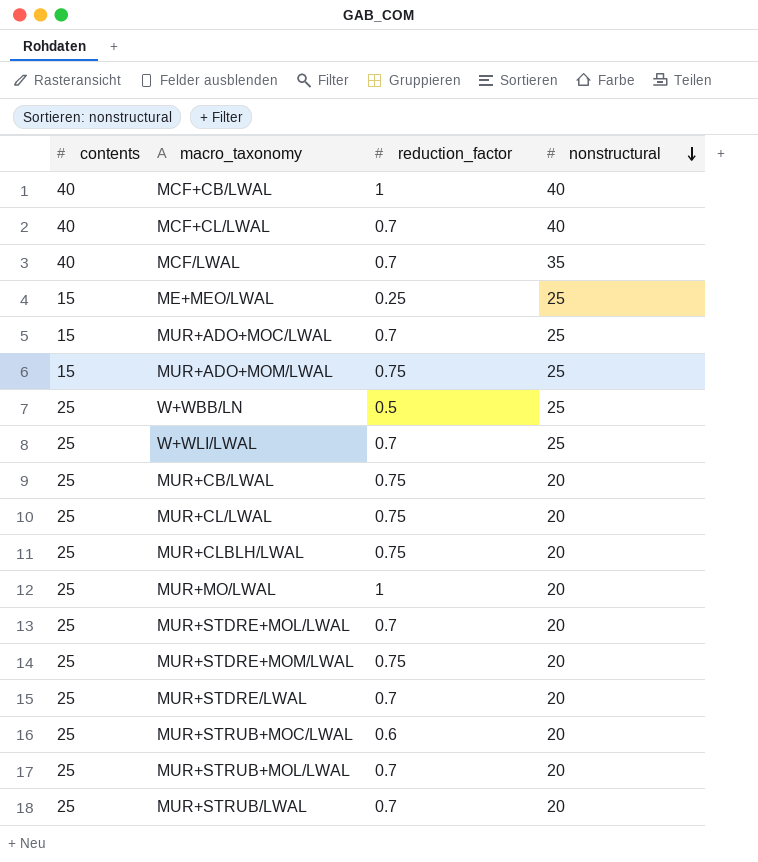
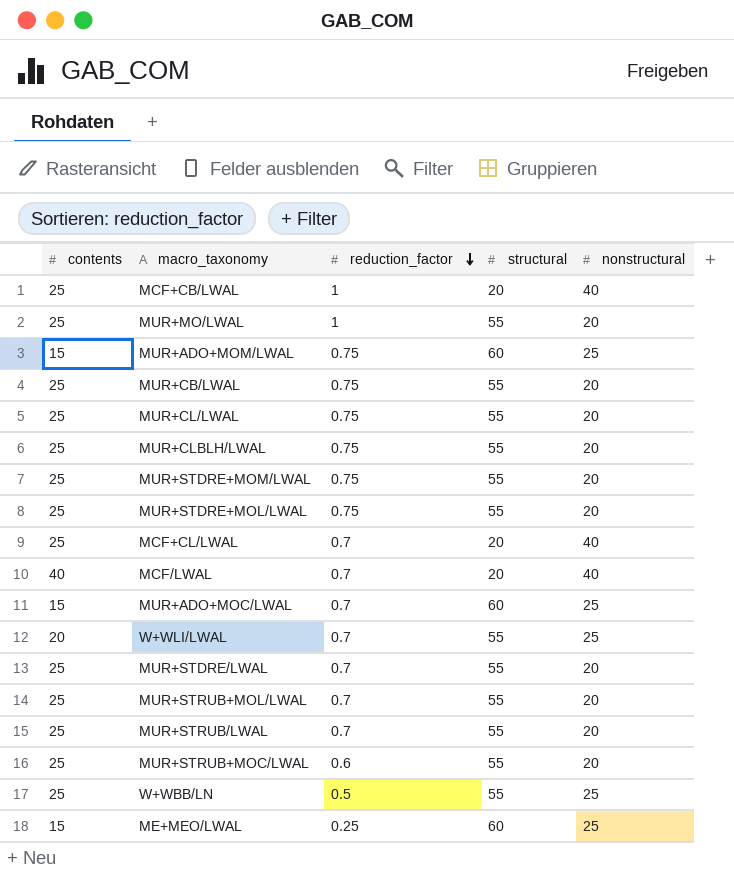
row order: nonstructural descending -> reduction_factor descending
column structural | position: none -> 4
MCF+CB/LWAL | contents: 40 -> 25
MUR+STDRE+MOL/LWAL | reduction_factor: 0.7 -> 0.75
MCF+CL/LWAL | contents: 40 -> 25
MCF/LWAL | nonstructural: 35 -> 40
W+WLI/LWAL | contents: 25 -> 20

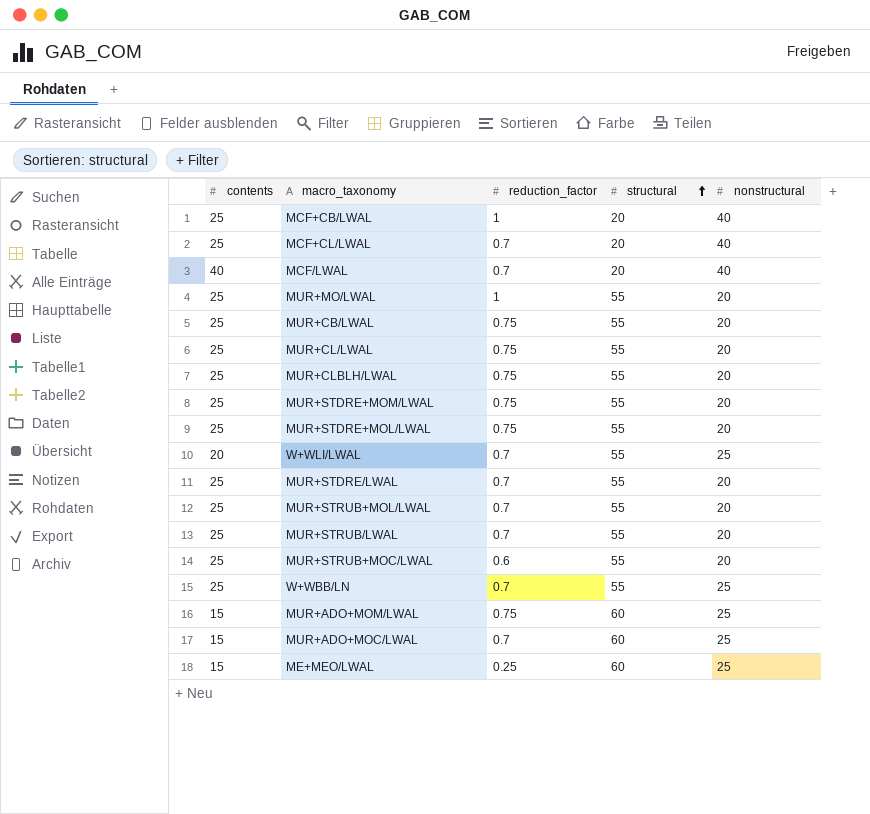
row order: reduction_factor descending -> structural ascending
W+WBB/LN | reduction_factor: 0.5 -> 0.7

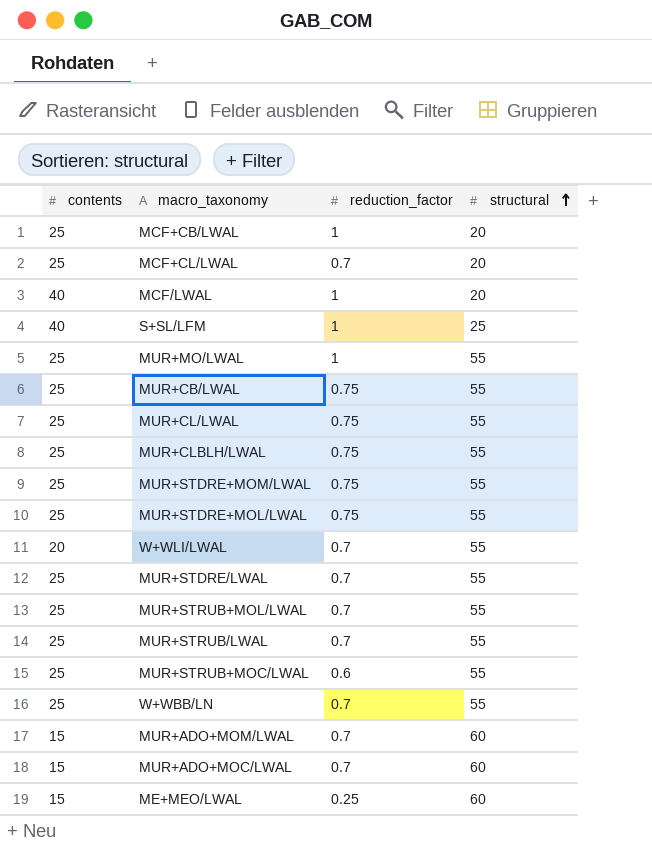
column nonstructural | position: 5 -> none
MCF/LWAL | reduction_factor: 0.7 -> 1
row S+SL/LFM: none -> 40 | 1 | 25
MUR+ADO+MOM/LWAL | reduction_factor: 0.75 -> 0.7

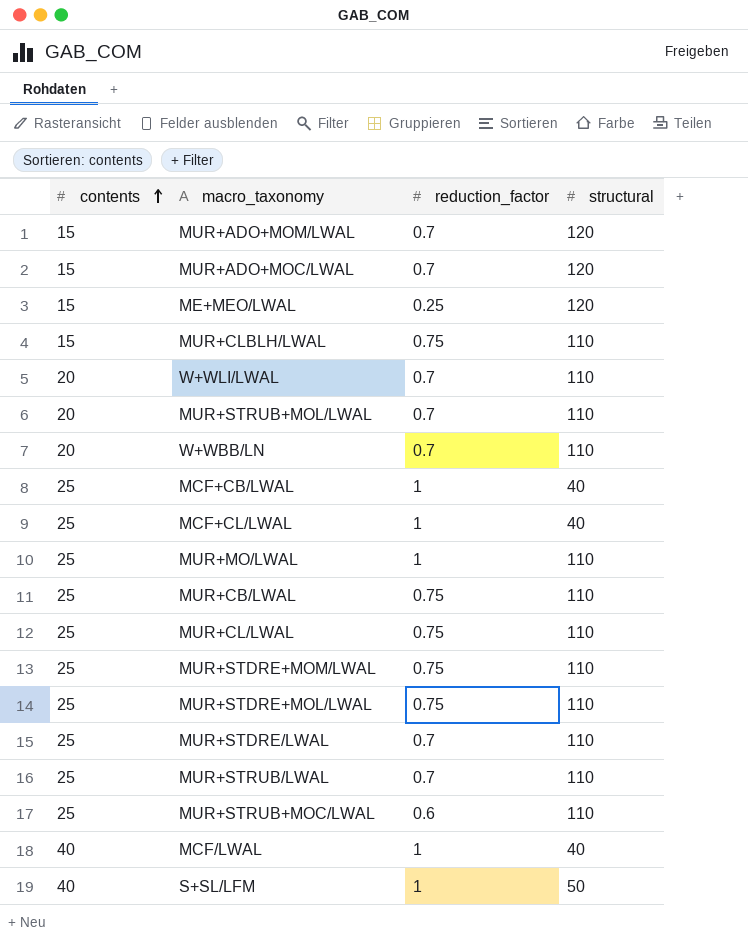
row order: structural ascending -> contents ascending
MUR+ADO+MOM/LWAL | structural: 60 -> 120
MUR+ADO+MOC/LWAL | structural: 60 -> 120
ME+MEO/LWAL | structural: 60 -> 120
MUR+CLBLH/LWAL | contents: 25 -> 15
MUR+CLBLH/LWAL | structural: 55 -> 110
W+WLI/LWAL | structural: 55 -> 110
MUR+STRUB+MOL/LWAL | contents: 25 -> 20
MUR+STRUB+MOL/LWAL | structural: 55 -> 110
W+WBB/LN | contents: 25 -> 20
W+WBB/LN | structural: 55 -> 110
MCF+CB/LWAL | structural: 20 -> 40
MCF+CL/LWAL | reduction_factor: 0.7 -> 1
MCF+CL/LWAL | structural: 20 -> 40
MUR+MO/LWAL | structural: 55 -> 110
MUR+CB/LWAL | structural: 55 -> 110
MUR+CL/LWAL | structural: 55 -> 110
MUR+STDRE+MOM/LWAL | structural: 55 -> 110
MUR+STDRE+MOL/LWAL | structural: 55 -> 110
MUR+STDRE/LWAL | structural: 55 -> 110
MUR+STRUB/LWAL | structural: 55 -> 110
MUR+STRUB+MOC/LWAL | structural: 55 -> 110
MCF/LWAL | structural: 20 -> 40
S+SL/LFM | structural: 25 -> 50

